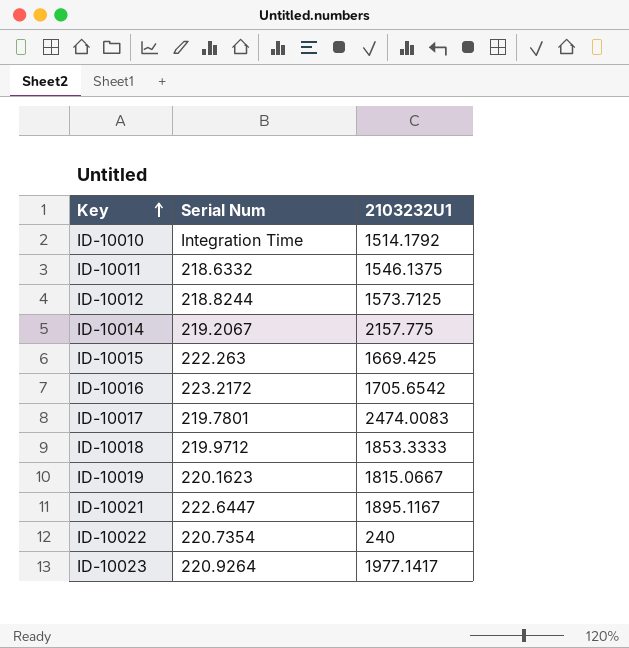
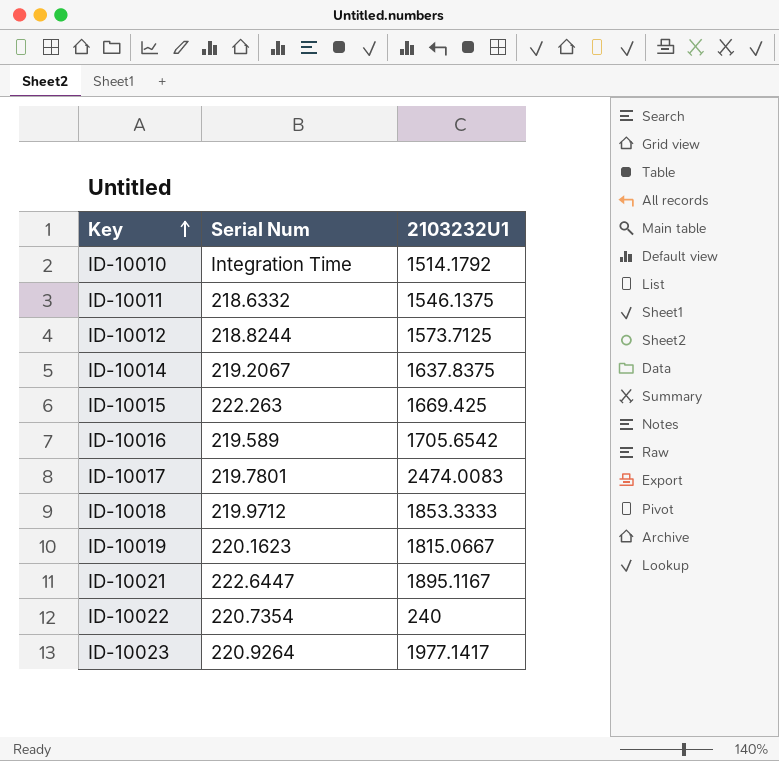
ID-10014 | 2103232U1: 2157.775 -> 1637.8375
ID-10016 | Serial Num: 223.2172 -> 219.589

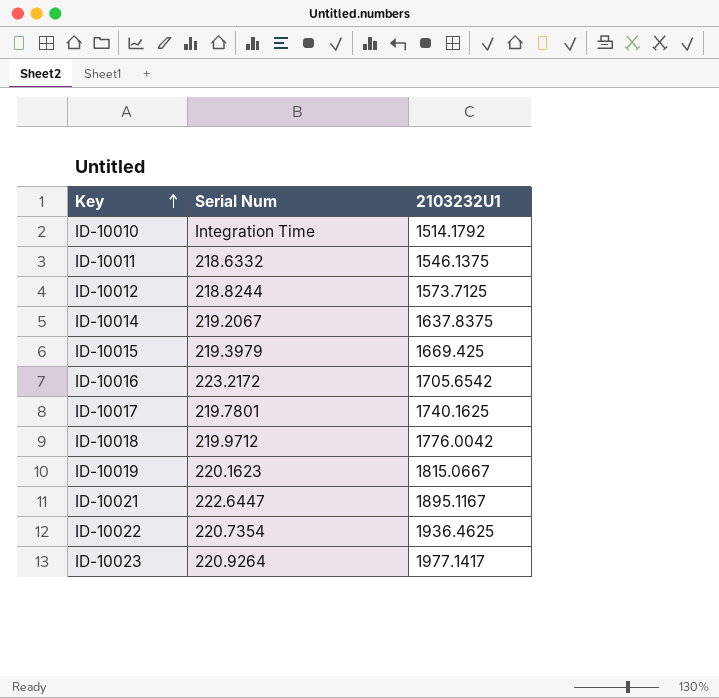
ID-10015 | Serial Num: 222.263 -> 219.3979
ID-10016 | Serial Num: 219.589 -> 223.2172
ID-10017 | 2103232U1: 2474.0083 -> 1740.1625
ID-10018 | 2103232U1: 1853.3333 -> 1776.0042
ID-10022 | 2103232U1: 240 -> 1936.4625

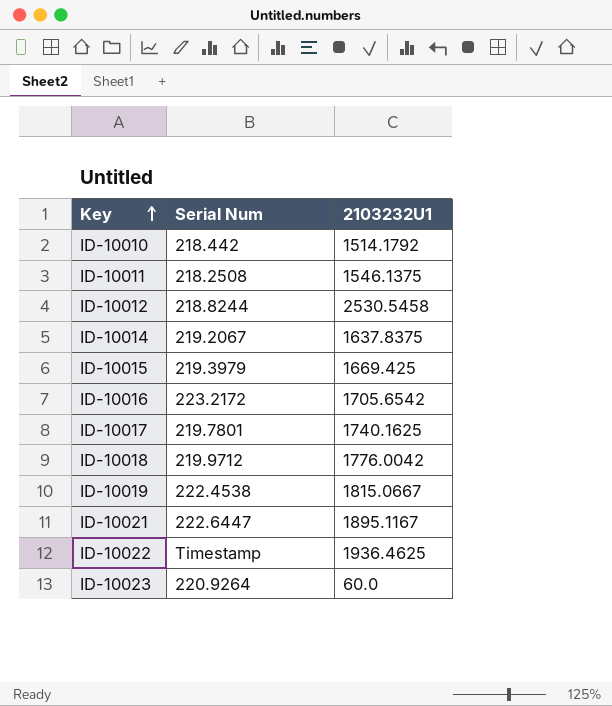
ID-10010 | Serial Num: Integration Time -> 218.442
ID-10011 | Serial Num: 218.6332 -> 218.2508
ID-10012 | 2103232U1: 1573.7125 -> 2530.5458
ID-10019 | Serial Num: 220.1623 -> 222.4538
ID-10022 | Serial Num: 220.7354 -> Timestamp
ID-10023 | 2103232U1: 1977.1417 -> 60.0

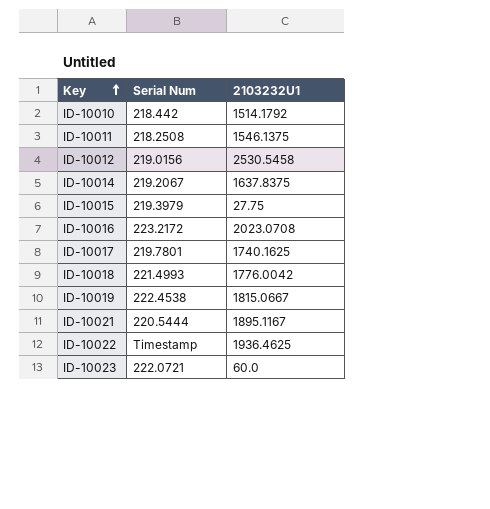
ID-10012 | Serial Num: 218.8244 -> 219.0156
ID-10015 | 2103232U1: 1669.425 -> 27.75
ID-10016 | 2103232U1: 1705.6542 -> 2023.0708
ID-10018 | Serial Num: 219.9712 -> 221.4993
ID-10021 | Serial Num: 222.6447 -> 220.5444
ID-10023 | Serial Num: 220.9264 -> 222.0721

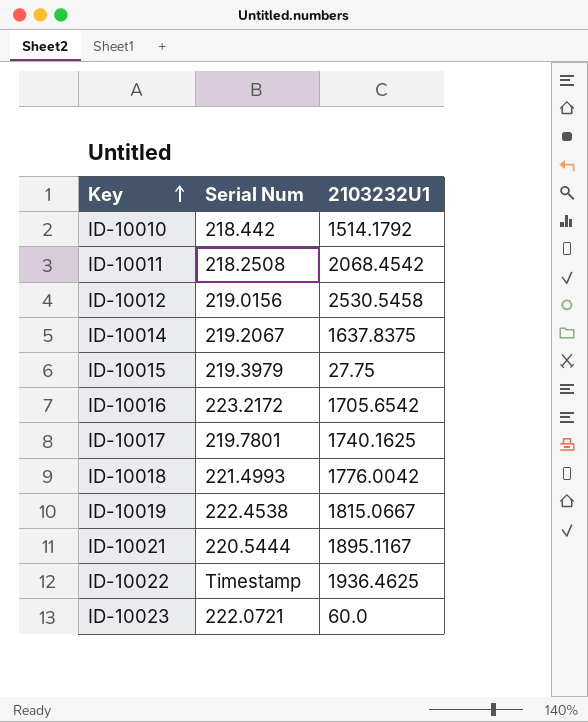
ID-10011 | 2103232U1: 1546.1375 -> 2068.4542
ID-10016 | 2103232U1: 2023.0708 -> 1705.6542

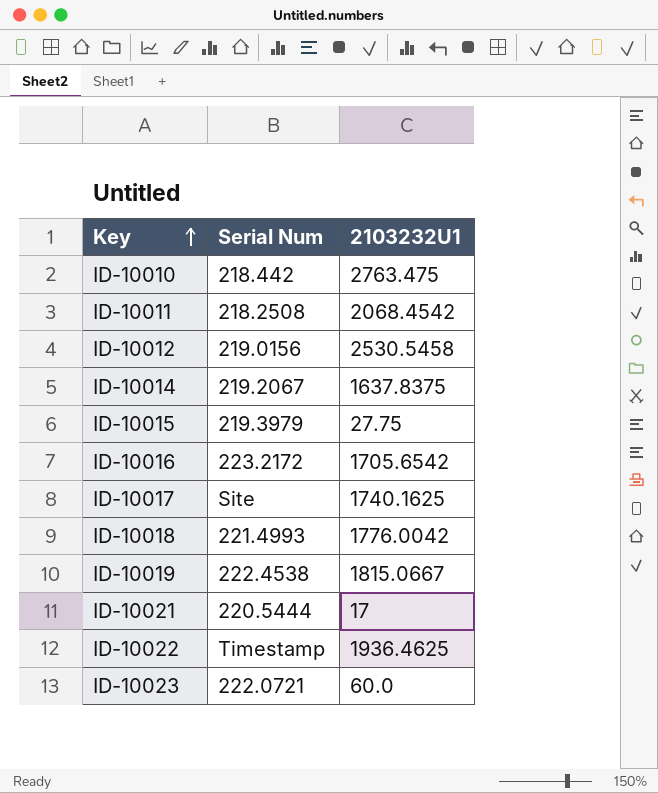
ID-10010 | 2103232U1: 1514.1792 -> 2763.475
ID-10017 | Serial Num: 219.7801 -> Site
ID-10021 | 2103232U1: 1895.1167 -> 17

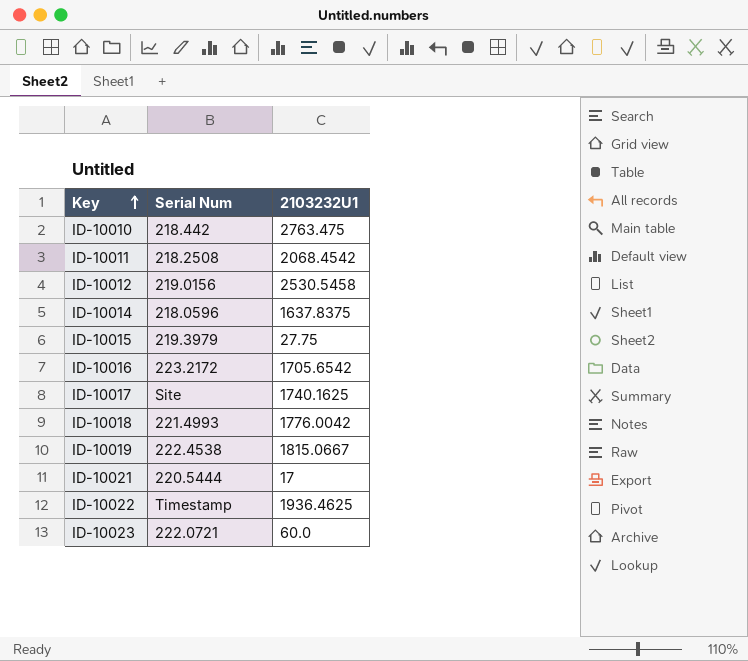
ID-10014 | Serial Num: 219.2067 -> 218.0596

